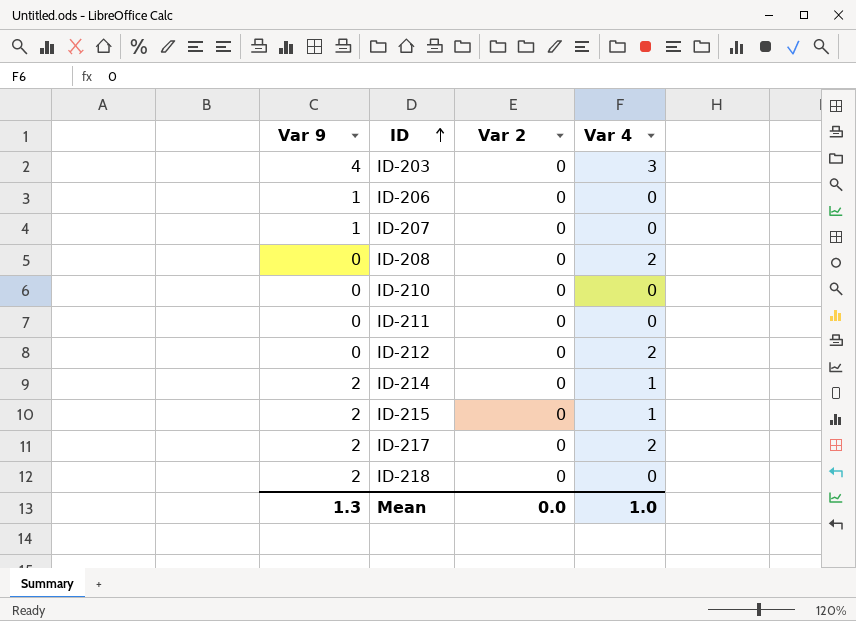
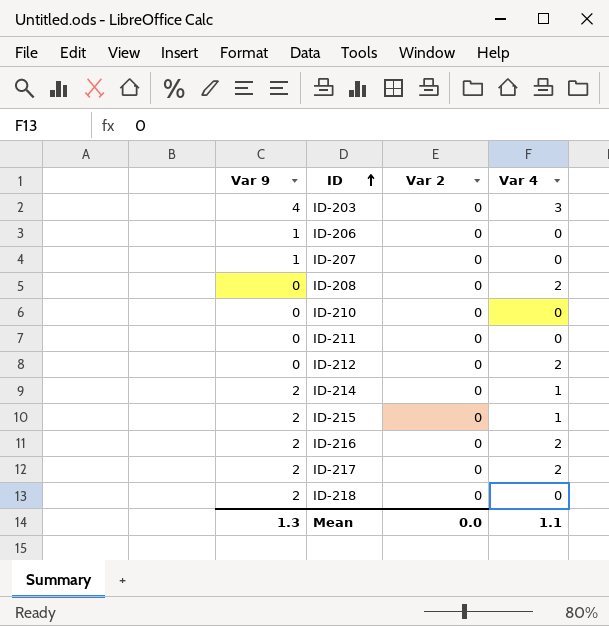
row ID-216: none -> 2 | 0 | 2
Mean | Var 4: 1.0 -> 1.1

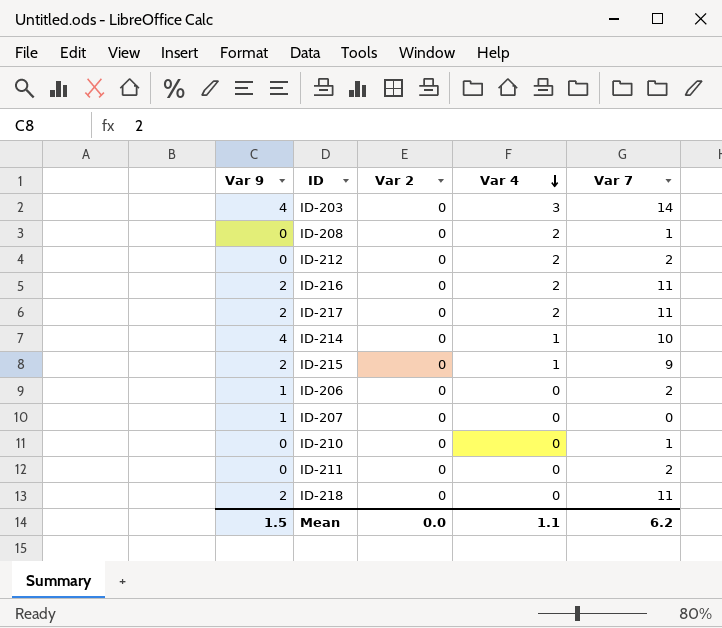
row order: ID ascending -> Var 4 descending
column Var 7 | position: none -> 5
ID-214 | Var 9: 2 -> 4
Mean | Var 9: 1.3 -> 1.5

